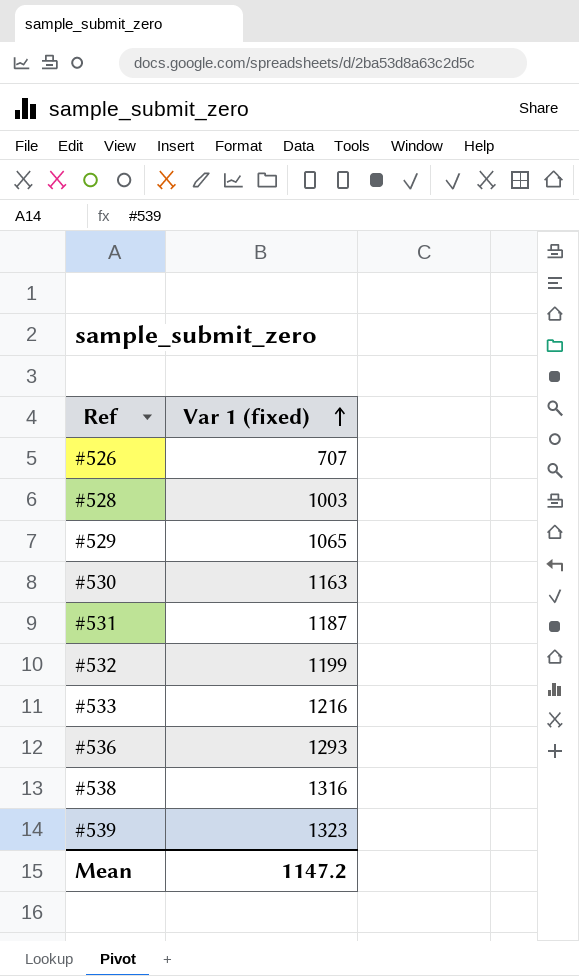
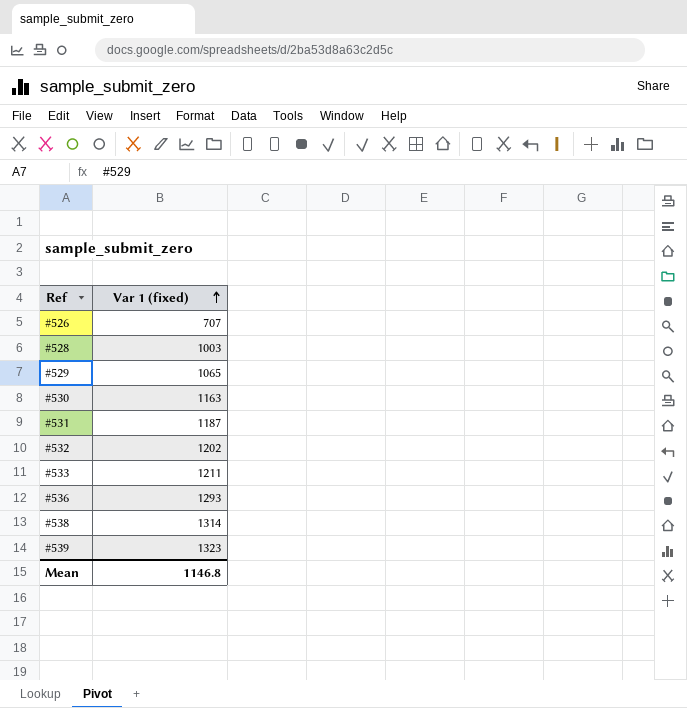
#532 | Var 1 (fixed): 1199 -> 1202
#533 | Var 1 (fixed): 1216 -> 1211
#538 | Var 1 (fixed): 1316 -> 1314
Mean | Var 1 (fixed): 1147.2 -> 1146.8

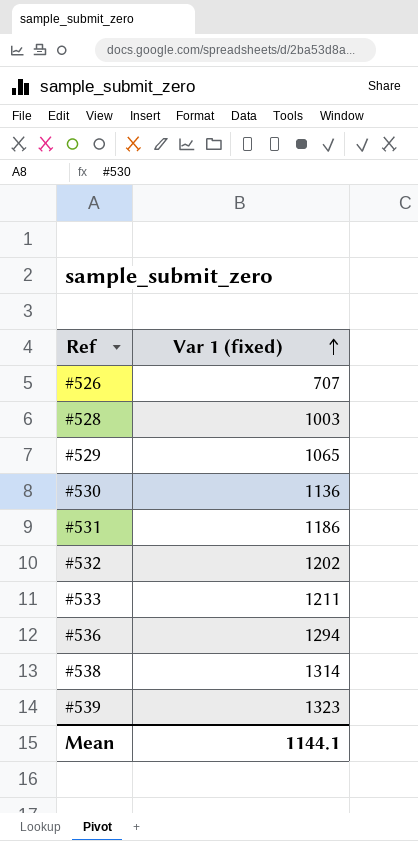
#530 | Var 1 (fixed): 1163 -> 1136
#531 | Var 1 (fixed): 1187 -> 1186
#536 | Var 1 (fixed): 1293 -> 1294
Mean | Var 1 (fixed): 1146.8 -> 1144.1

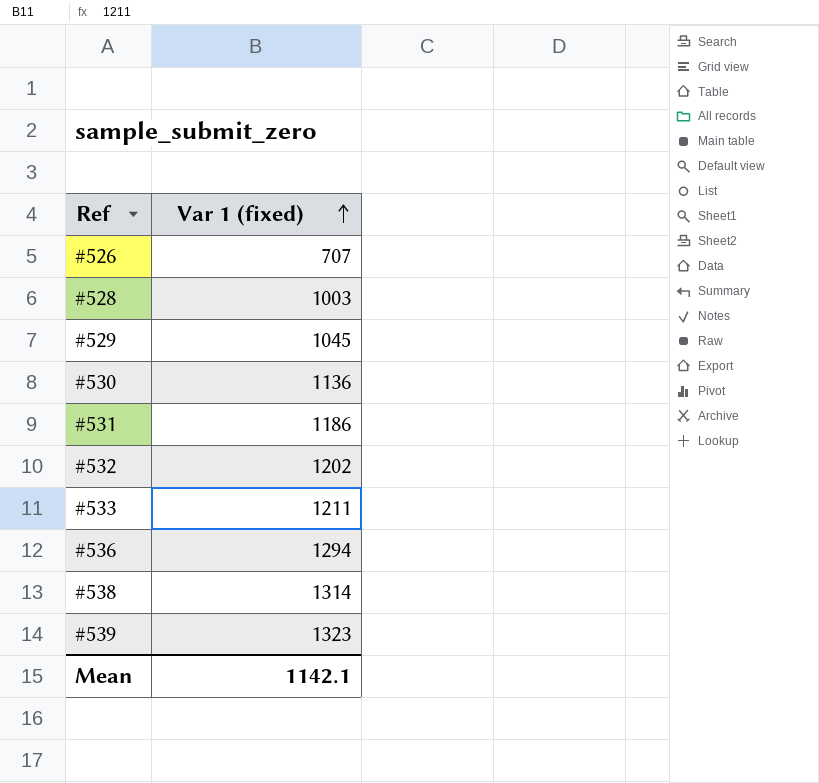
#529 | Var 1 (fixed): 1065 -> 1045
Mean | Var 1 (fixed): 1144.1 -> 1142.1

